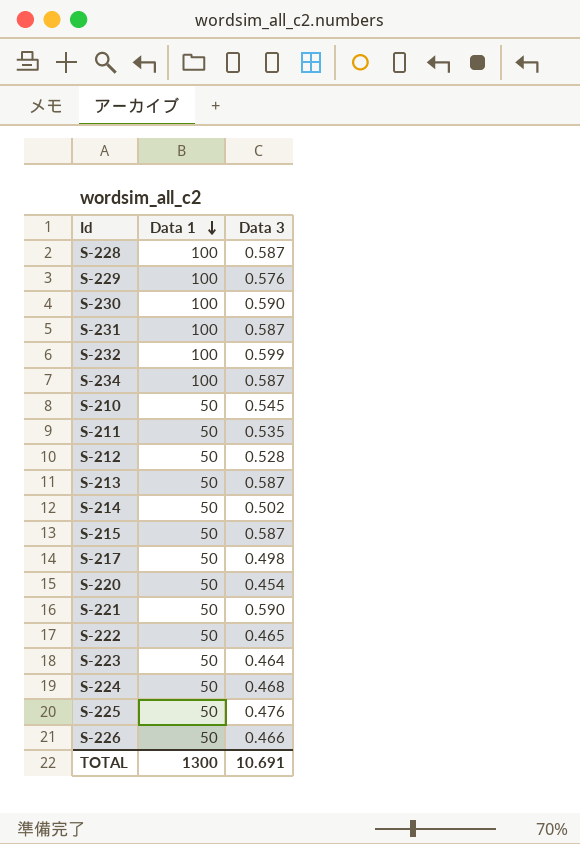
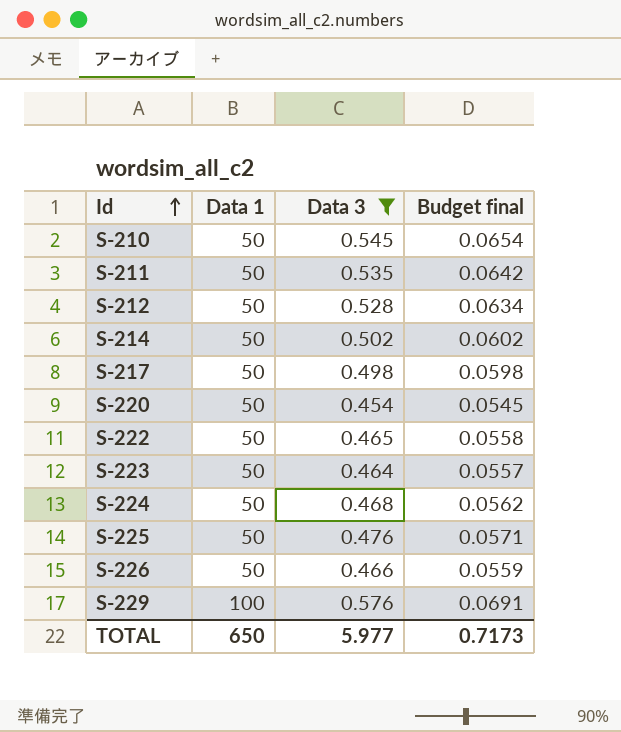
filter: none -> Data 3 <= 0.576
row order: Data 1 descending -> Id ascending
column Budget final | formula: none -> [Data 3] * 0.12
TOTAL | Data 1: 1300 -> 650
TOTAL | Data 3: 10.691 -> 5.977

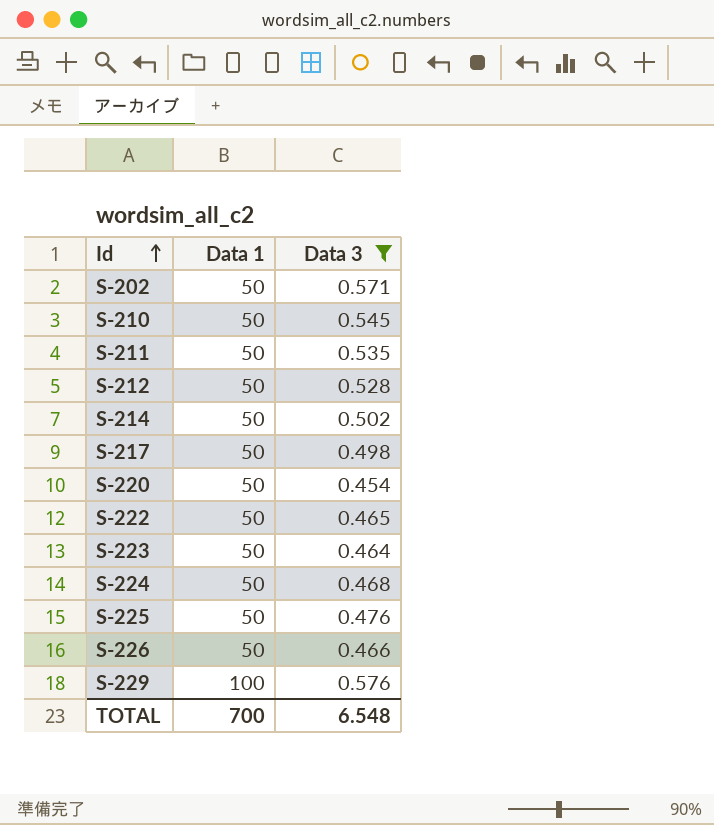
column Budget final | formula: [Data 3] * 0.12 -> none
row S-202: none -> 50 | 0.571
TOTAL | Data 1: 650 -> 700
TOTAL | Data 3: 5.977 -> 6.548

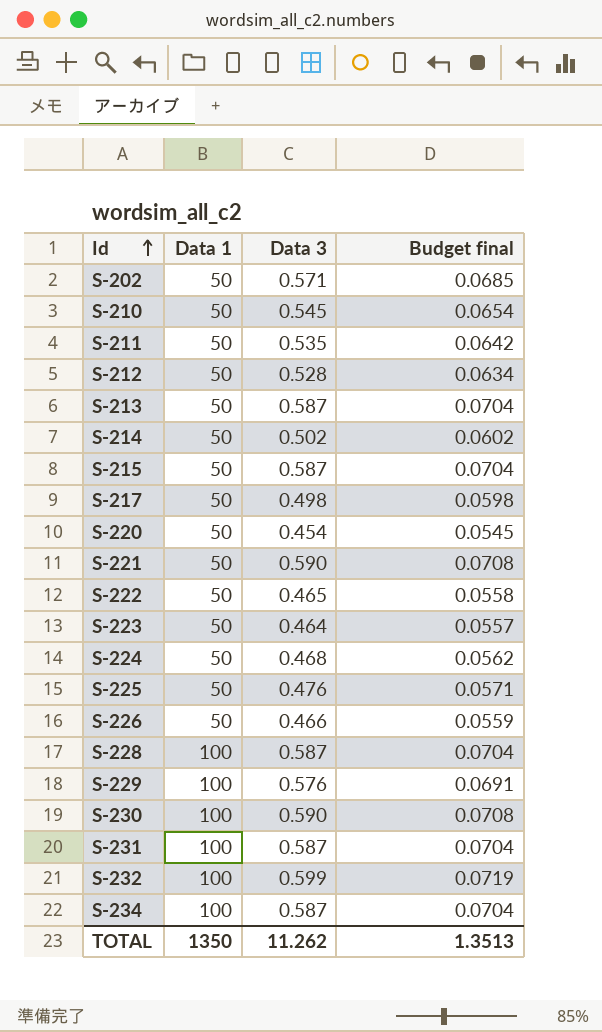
filter: Data 3 <= 0.576 -> none
column Budget final | formula: none -> [Data 3] * 0.12
TOTAL | Data 1: 700 -> 1350
TOTAL | Data 3: 6.548 -> 11.262

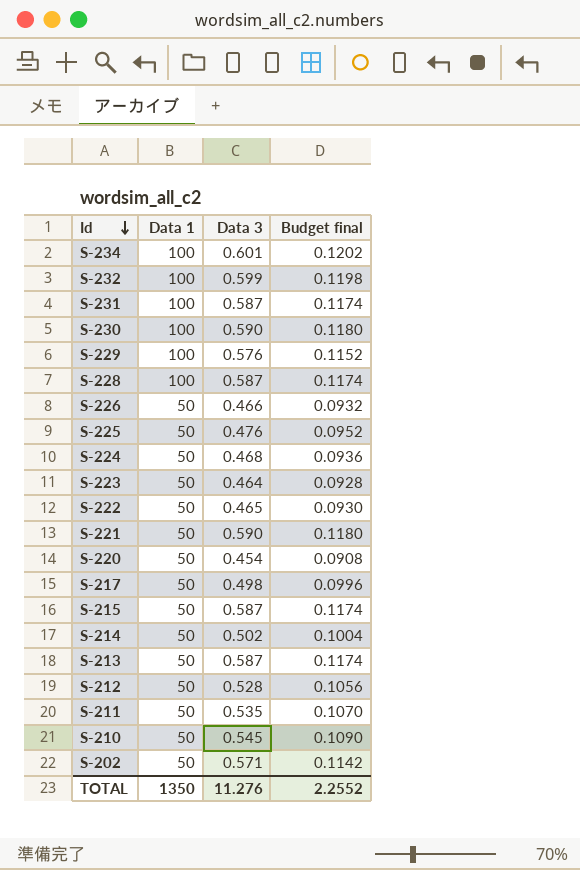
row order: Id ascending -> Id descending
column Budget final | formula: [Data 3] * 0.12 -> [Data 3] * 0.2
S-234 | Data 3: 0.587 -> 0.601
TOTAL | Data 3: 11.262 -> 11.276
TOTAL | Budget final: 1.3513 -> 2.2552

